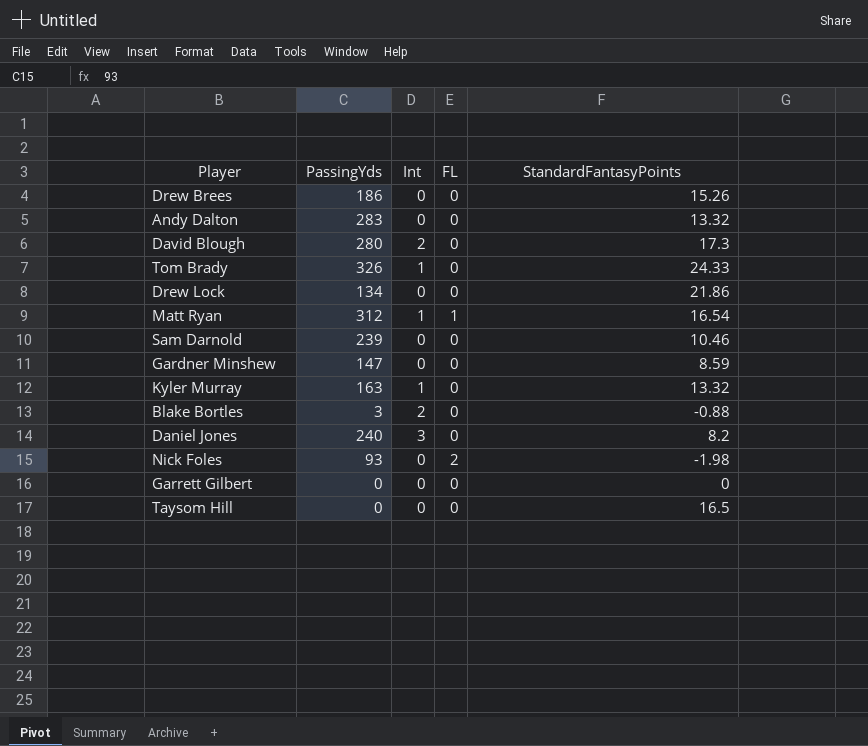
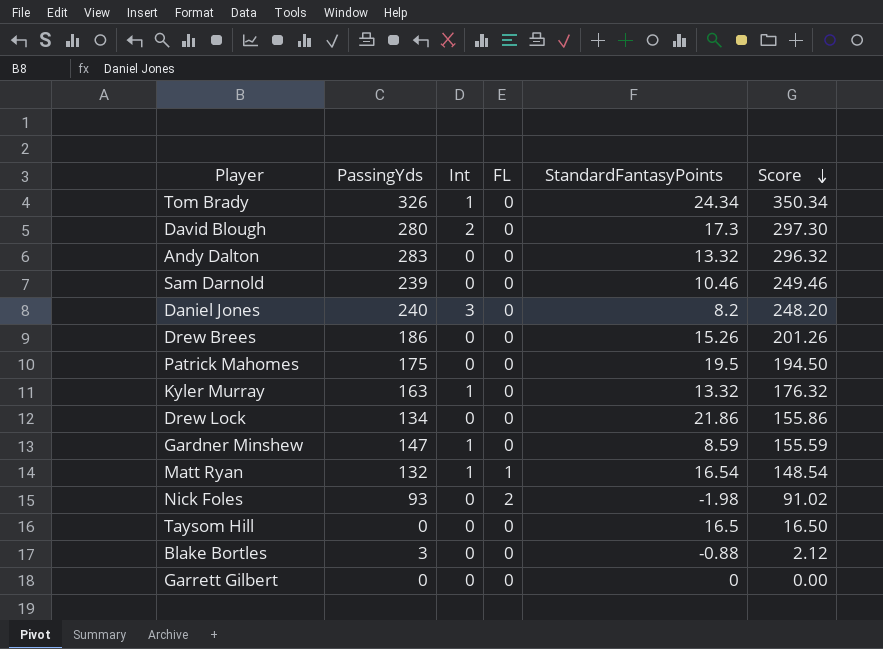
row order: none -> Score descending
column Score | formula: none -> [PassingYds] + [StandardFantasyPoints]
Tom Brady | StandardFantasyPoints: 24.33 -> 24.34
row Patrick Mahomes: none -> 175 | 0 | 0 | 19.5 | 194.50
Gardner Minshew | Int: 0 -> 1
Matt Ryan | PassingYds: 312 -> 132
Blake Bortles | Int: 2 -> 0

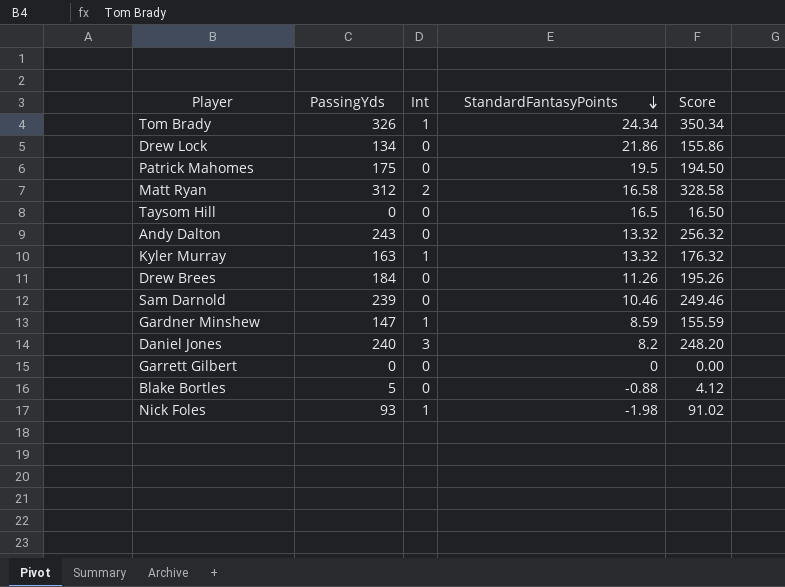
row order: Score descending -> StandardFantasyPoints descending
column FL | position: 4 -> none
row David Blough: 280 | 2 | 0 | 17.3 | 297.30 -> none
Matt Ryan | PassingYds: 132 -> 312
Matt Ryan | Int: 1 -> 2
Matt Ryan | StandardFantasyPoints: 16.54 -> 16.58
Matt Ryan | Score: 148.54 -> 328.58
Andy Dalton | PassingYds: 283 -> 243
Andy Dalton | Score: 296.32 -> 256.32
Drew Brees | PassingYds: 186 -> 184
Drew Brees | StandardFantasyPoints: 15.26 -> 11.26
Drew Brees | Score: 201.26 -> 195.26
Blake Bortles | PassingYds: 3 -> 5
Blake Bortles | Score: 2.12 -> 4.12
Nick Foles | Int: 0 -> 1

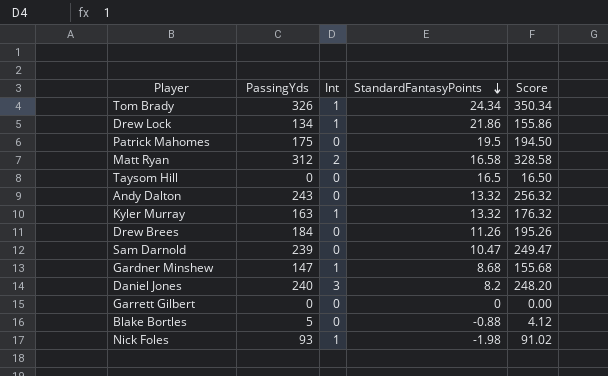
Drew Lock | Int: 0 -> 1
Sam Darnold | StandardFantasyPoints: 10.46 -> 10.47
Sam Darnold | Score: 249.46 -> 249.47
Gardner Minshew | StandardFantasyPoints: 8.59 -> 8.68
Gardner Minshew | Score: 155.59 -> 155.68

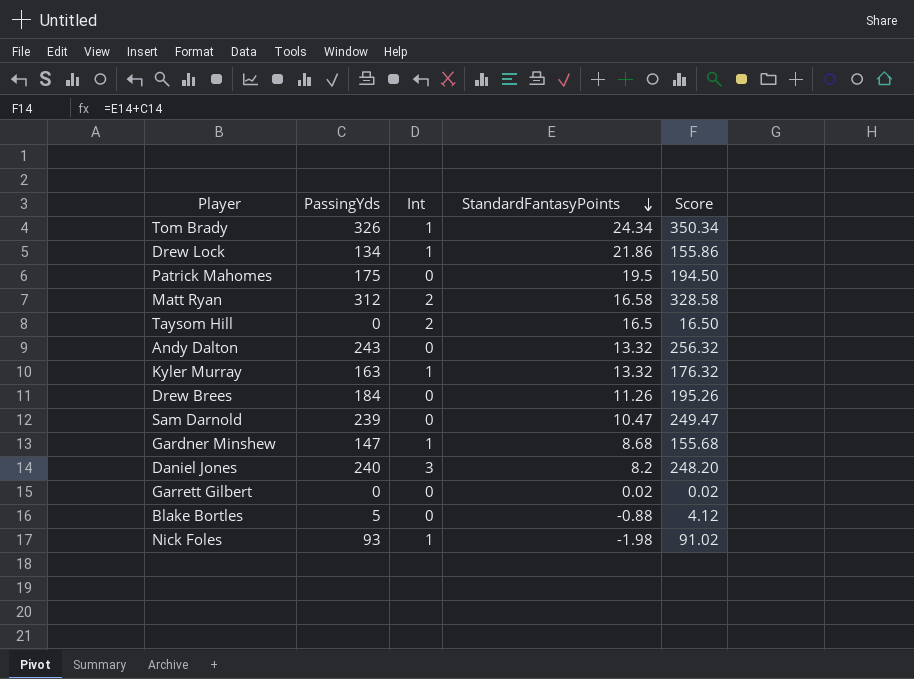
Taysom Hill | Int: 0 -> 2
Garrett Gilbert | StandardFantasyPoints: 0 -> 0.02
Garrett Gilbert | Score: 0.00 -> 0.02

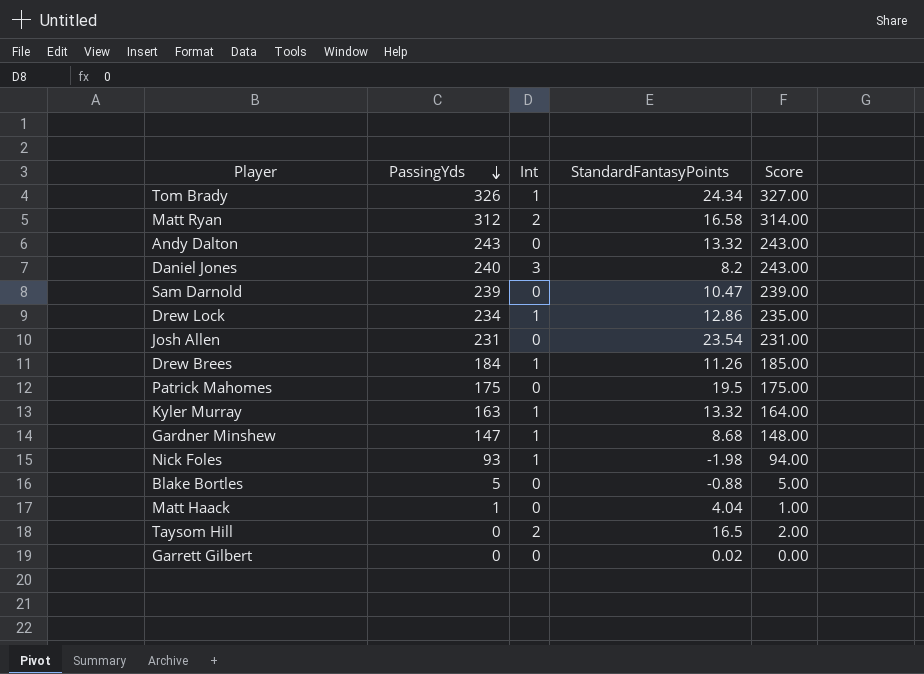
row order: StandardFantasyPoints descending -> PassingYds descending
column Score | formula: [PassingYds] + [StandardFantasyPoints] -> [PassingYds] + [Int]
Drew Lock | PassingYds: 134 -> 234
Drew Lock | StandardFantasyPoints: 21.86 -> 12.86
row Josh Allen: none -> 231 | 0 | 23.54 | 231.00
Drew Brees | Int: 0 -> 1
row Matt Haack: none -> 1 | 0 | 4.04 | 1.00

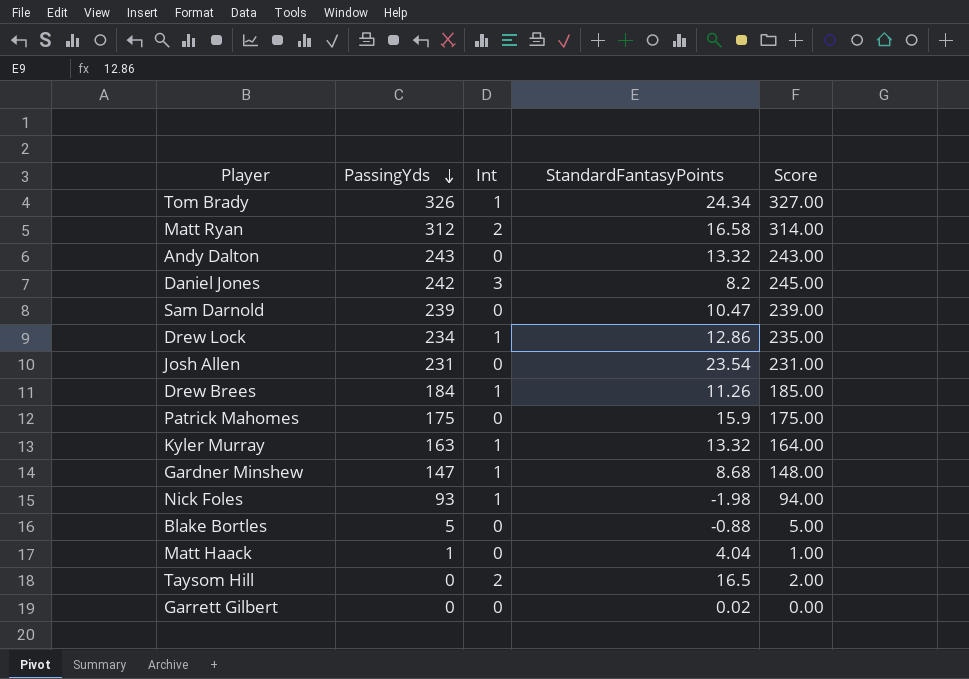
Daniel Jones | PassingYds: 240 -> 242
Daniel Jones | Score: 243.00 -> 245.00
Patrick Mahomes | StandardFantasyPoints: 19.5 -> 15.9

